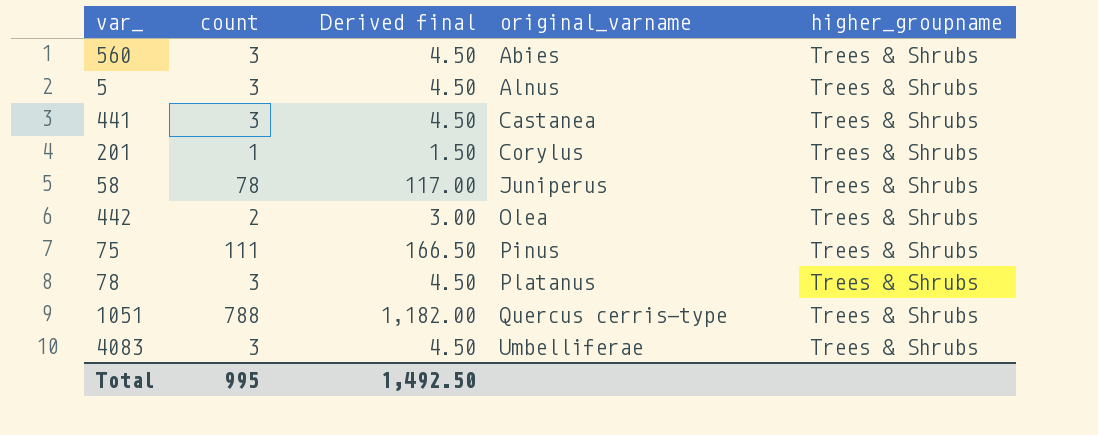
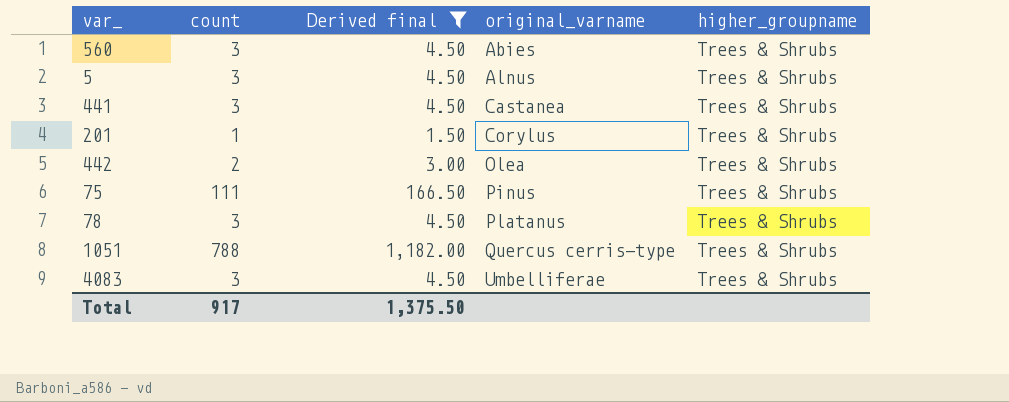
filter: none -> Derived final != 117.00
Total | count: 995 -> 917
Total | Derived final: 1,492.50 -> 1,375.50

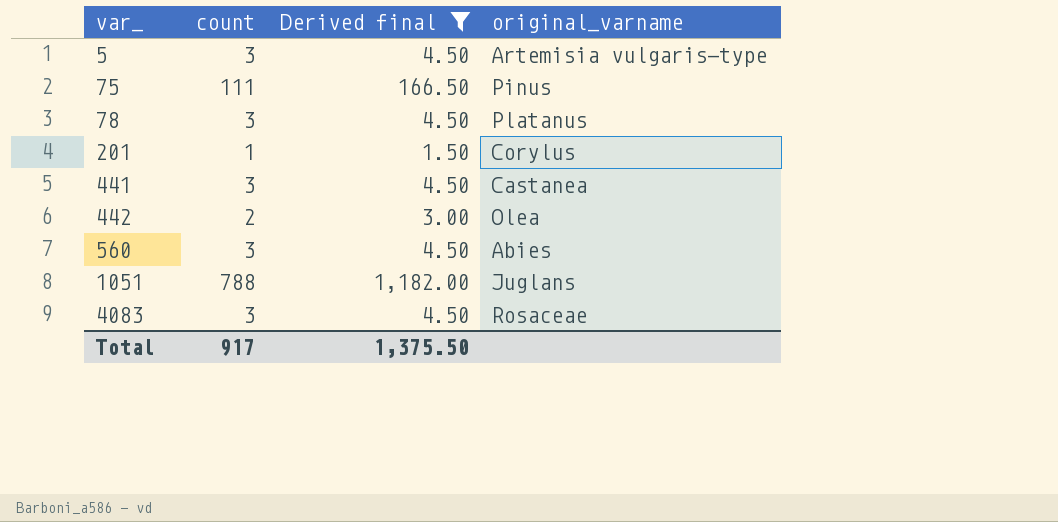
row order: original_varname ascending -> var_ ascending
column higher_groupname | position: 5 -> none
5 | original_varname: Alnus -> Artemisia vulgaris-type
1051 | original_varname: Quercus cerris-type -> Juglans
4083 | original_varname: Umbelliferae -> Rosaceae

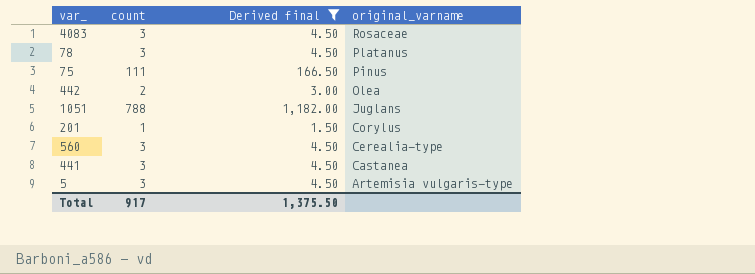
row order: var_ ascending -> original_varname descending
560 | original_varname: Abies -> Cerealia-type

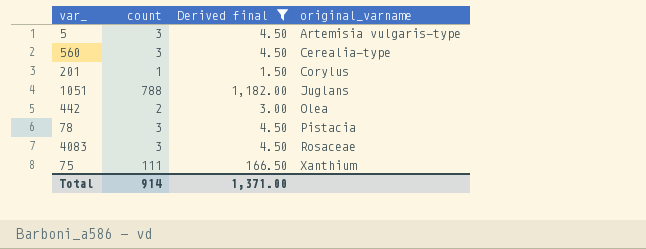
row order: original_varname descending -> original_varname ascending
row 441: 3 | 4.50 | Castanea -> none
78 | original_varname: Platanus -> Pistacia
75 | original_varname: Pinus -> Xanthium
Total | count: 917 -> 914
Total | Derived final: 1,375.50 -> 1,371.00

